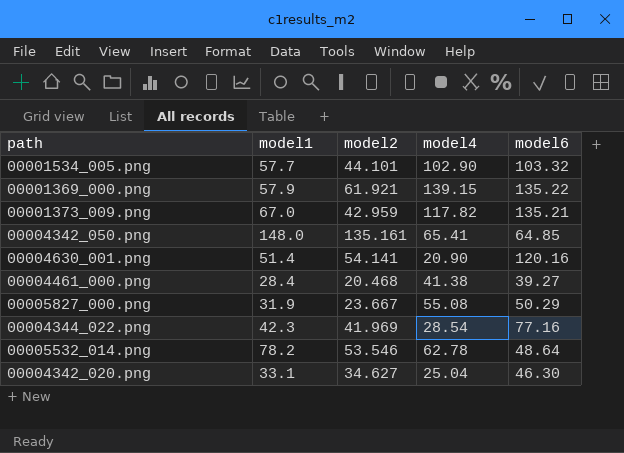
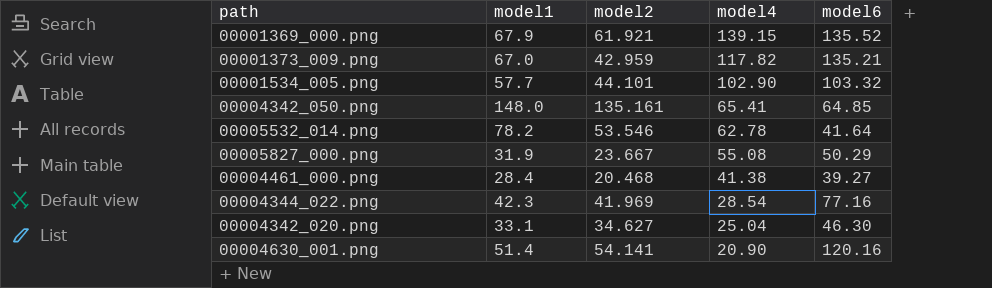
row order: none -> model4 descending
00001369_000.png | model1: 57.9 -> 67.9
00001369_000.png | model6: 135.22 -> 135.52
00005532_014.png | model6: 48.64 -> 41.64

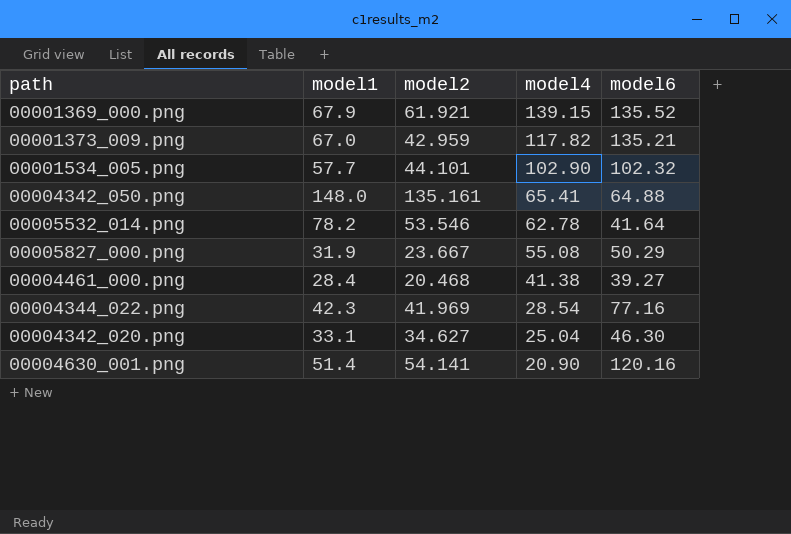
00001534_005.png | model6: 103.32 -> 102.32
00004342_050.png | model6: 64.85 -> 64.88

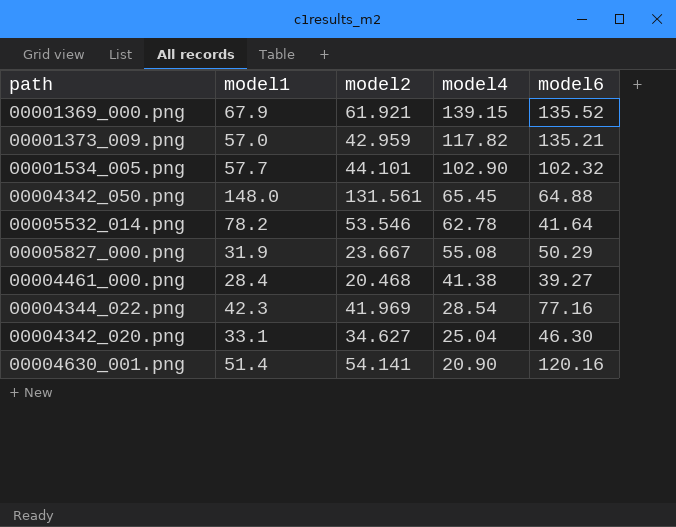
00001373_009.png | model1: 67.0 -> 57.0
00004342_050.png | model2: 135.161 -> 131.561
00004342_050.png | model4: 65.41 -> 65.45

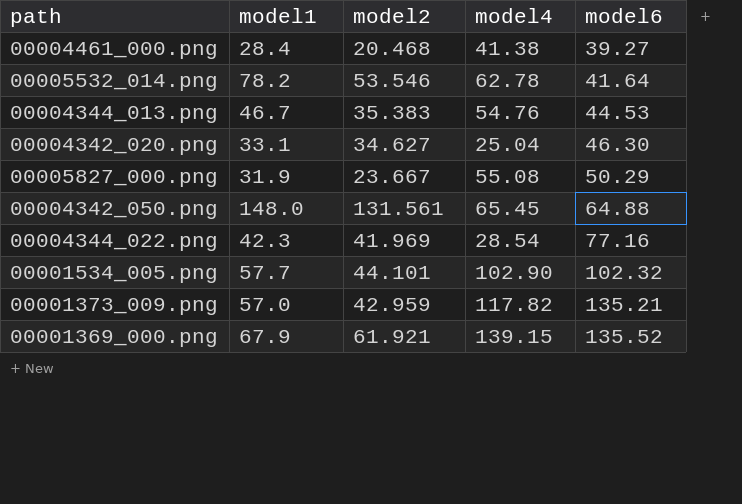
row order: model4 descending -> model6 ascending
row 00004630_001.png: 51.4 | 54.141 | 20.90 | 120.16 -> none
row 00004344_013.png: none -> 46.7 | 35.383 | 54.76 | 44.53

